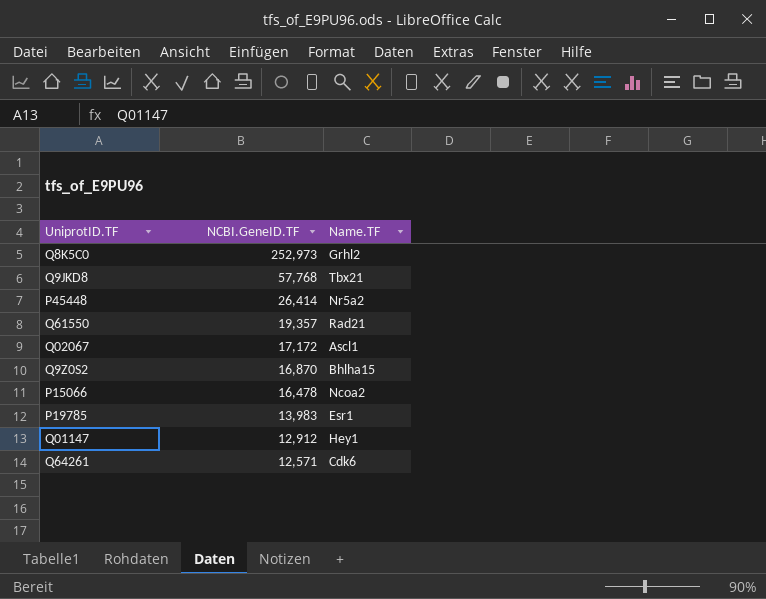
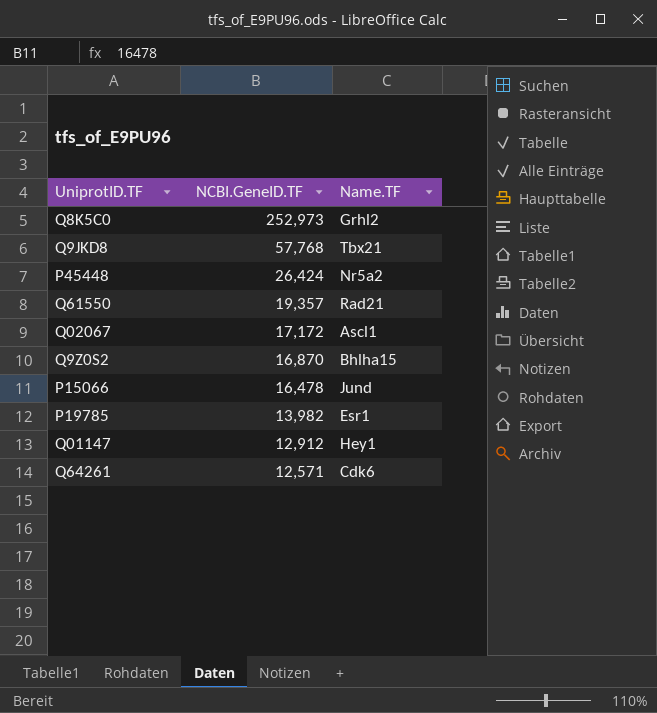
P45448 | NCBI.GeneID.TF: 26,414 -> 26,424
P15066 | Name.TF: Ncoa2 -> Jund
P19785 | NCBI.GeneID.TF: 13,983 -> 13,982

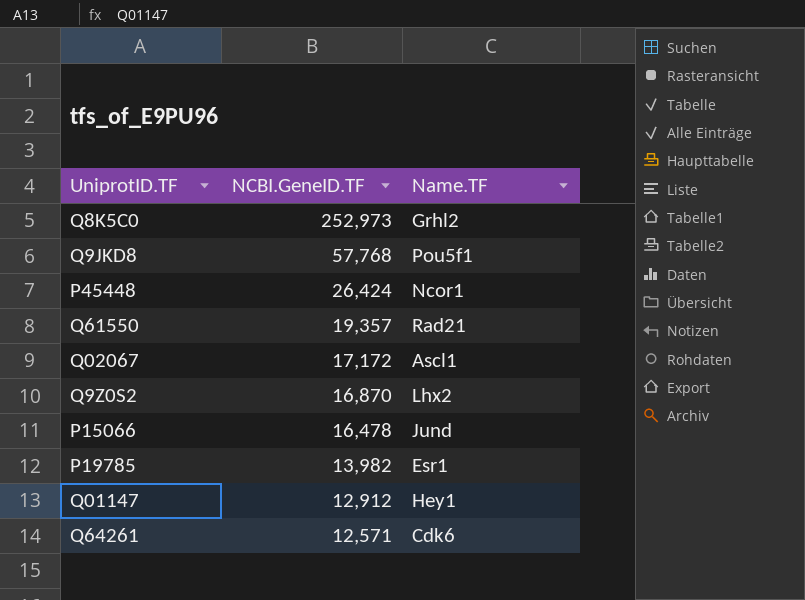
Q9JKD8 | Name.TF: Tbx21 -> Pou5f1
P45448 | Name.TF: Nr5a2 -> Ncor1
Q9Z0S2 | Name.TF: Bhlha15 -> Lhx2

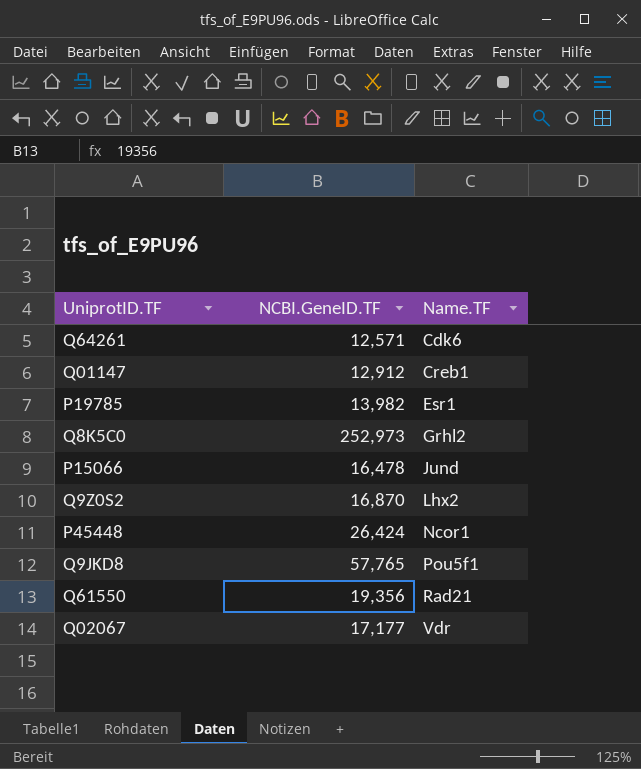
row order: NCBI.GeneID.TF descending -> Name.TF ascending
Q01147 | Name.TF: Hey1 -> Creb1
Q9JKD8 | NCBI.GeneID.TF: 57,768 -> 57,765
Q61550 | NCBI.GeneID.TF: 19,357 -> 19,356
Q02067 | NCBI.GeneID.TF: 17,172 -> 17,177
Q02067 | Name.TF: Ascl1 -> Vdr

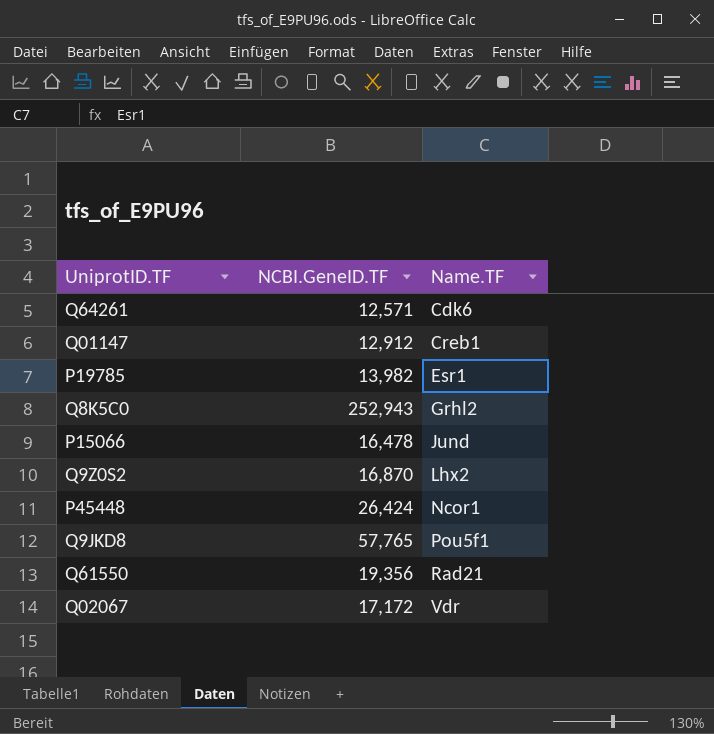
Q8K5C0 | NCBI.GeneID.TF: 252,973 -> 252,943
Q02067 | NCBI.GeneID.TF: 17,177 -> 17,172

